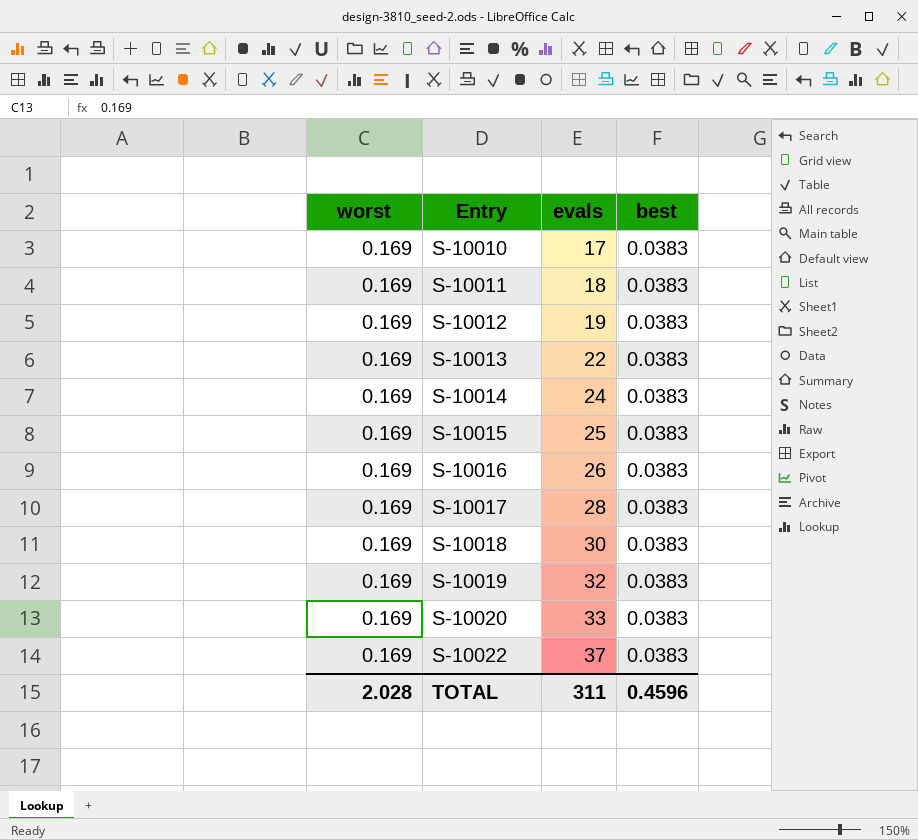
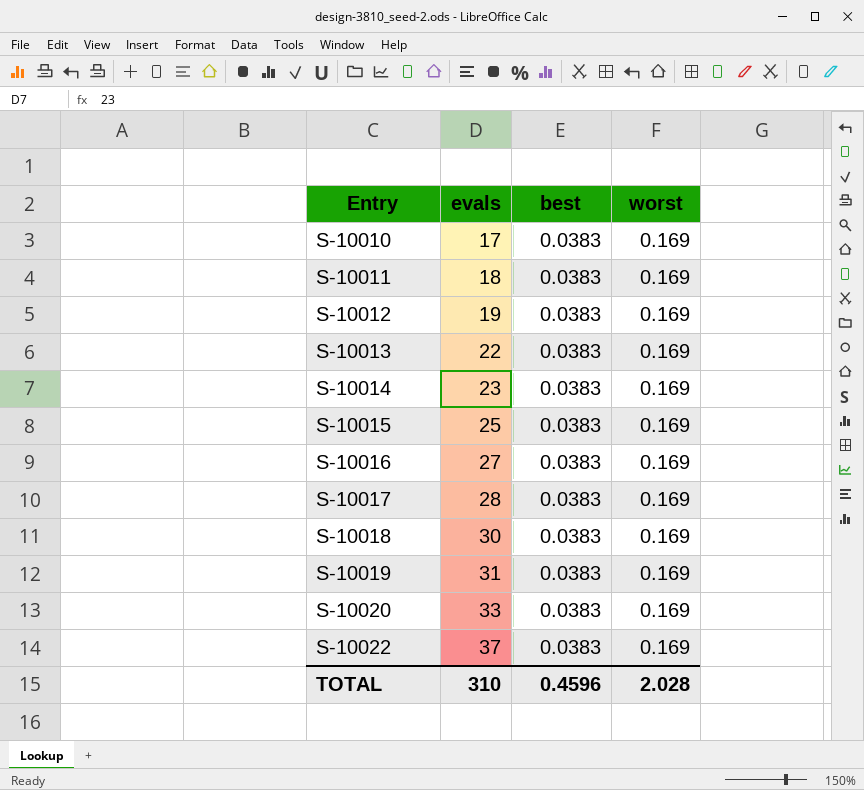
column worst | position: 1 -> 4
S-10014 | evals: 24 -> 23
S-10016 | evals: 26 -> 27
S-10019 | evals: 32 -> 31
TOTAL | evals: 311 -> 310

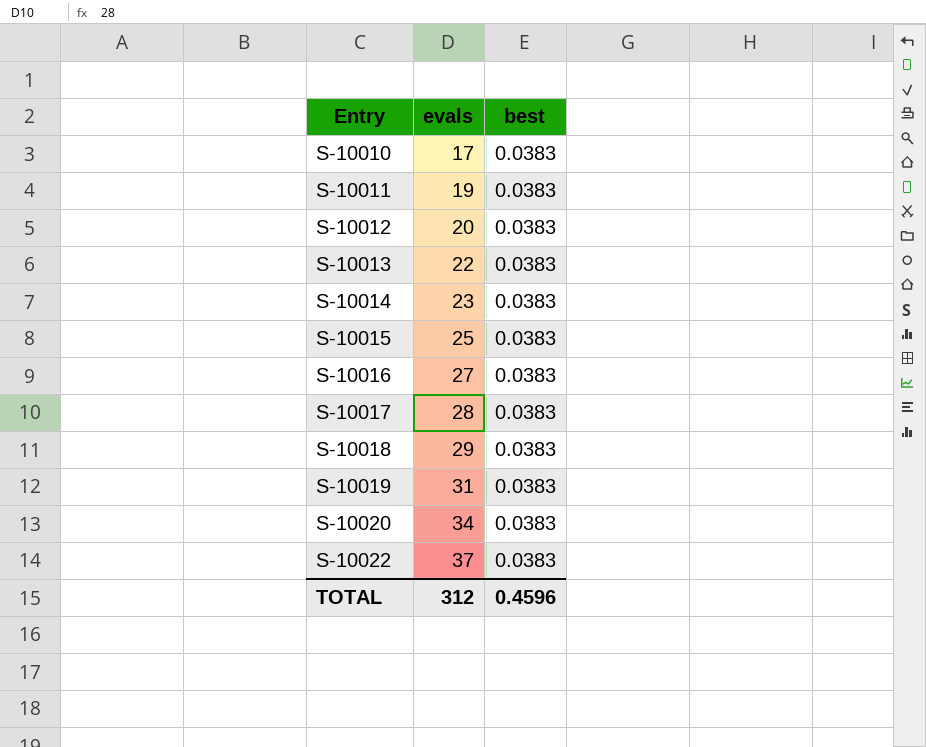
column worst | position: 4 -> none
S-10011 | evals: 18 -> 19
S-10012 | evals: 19 -> 20
S-10018 | evals: 30 -> 29
S-10020 | evals: 33 -> 34
TOTAL | evals: 310 -> 312

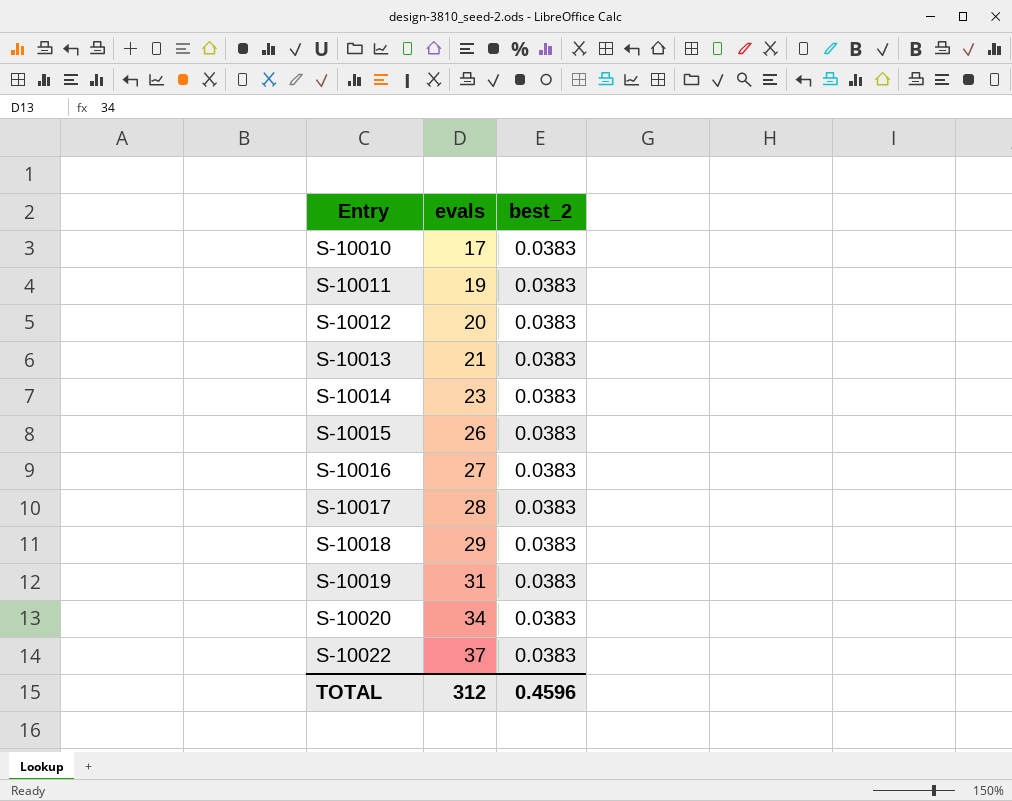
column name: best -> best_2
S-10013 | evals: 22 -> 21
S-10015 | evals: 25 -> 26

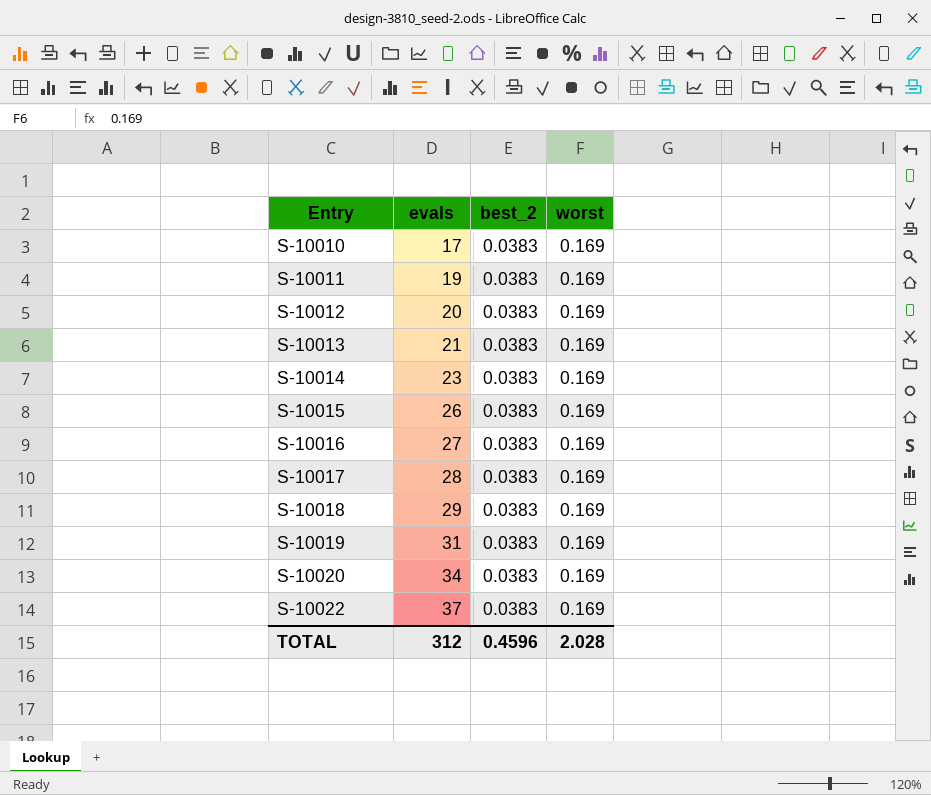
column worst | position: none -> 4

